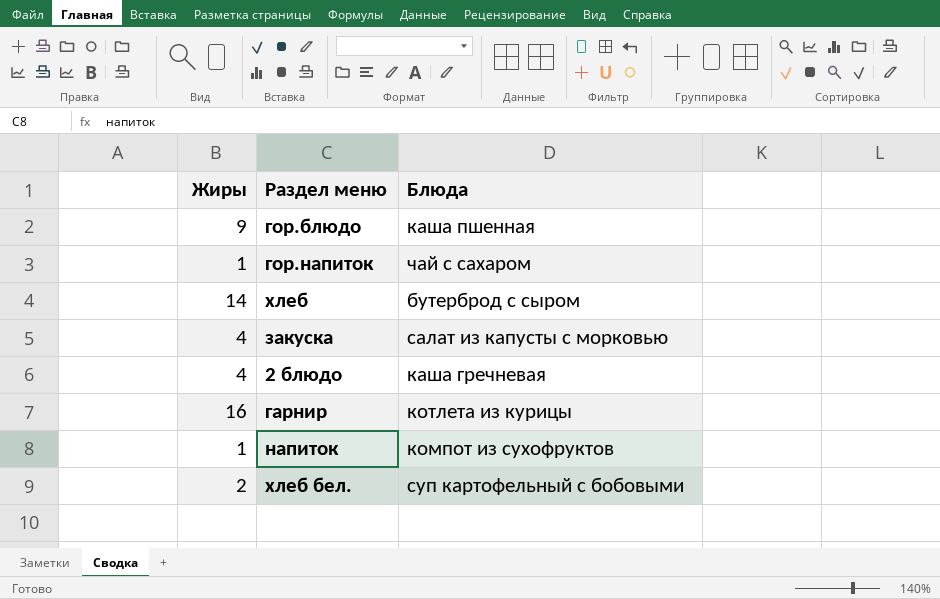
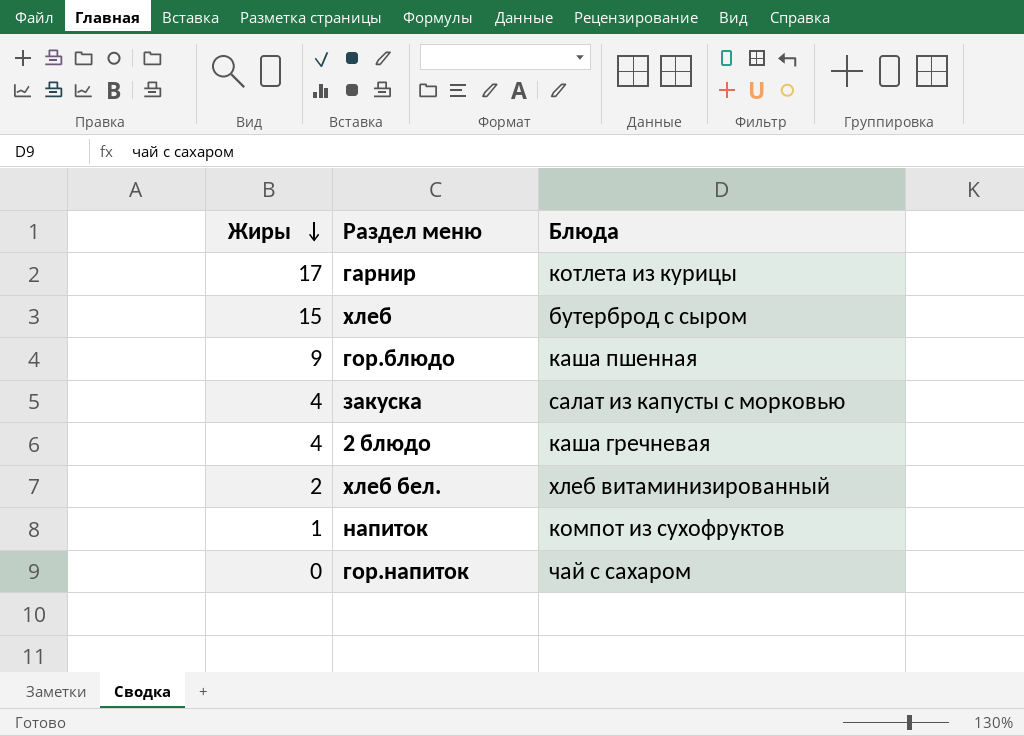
row order: none -> Жиры descending
гарнир | Жиры: 16 -> 17
хлеб | Жиры: 14 -> 15
хлеб бел. | Блюда: суп картофельный с бобовыми -> хлеб витаминизированный
гор.напиток | Жиры: 1 -> 0

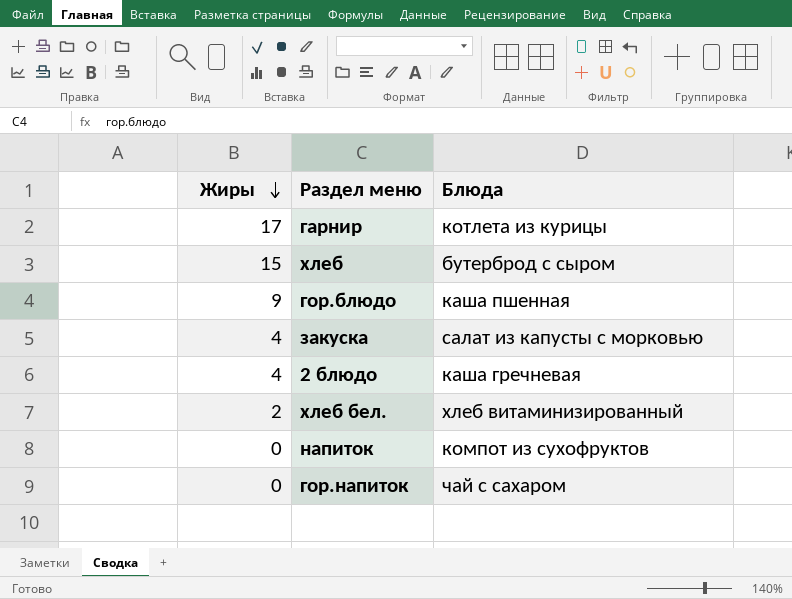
напиток | Жиры: 1 -> 0

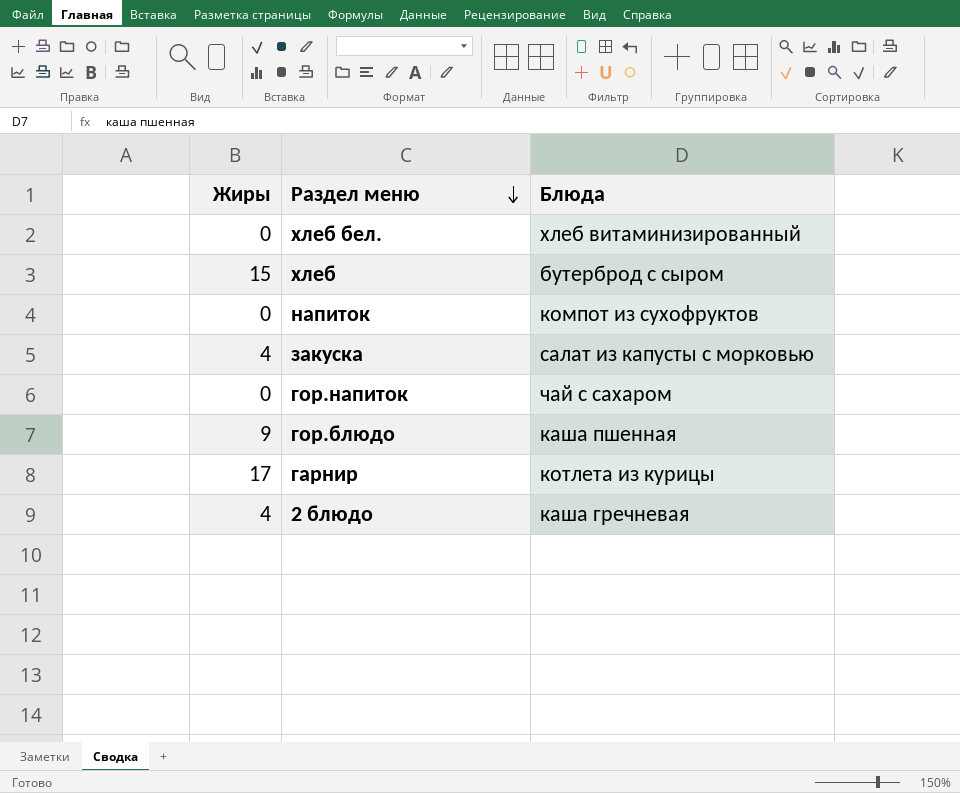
row order: Жиры descending -> Раздел меню descending
хлеб бел. | Жиры: 2 -> 0

